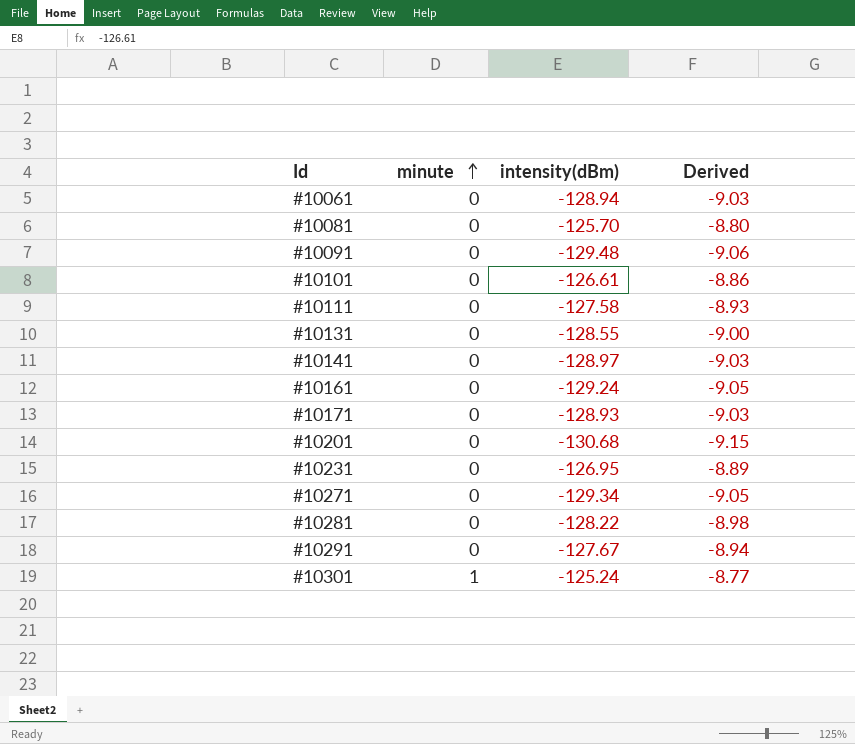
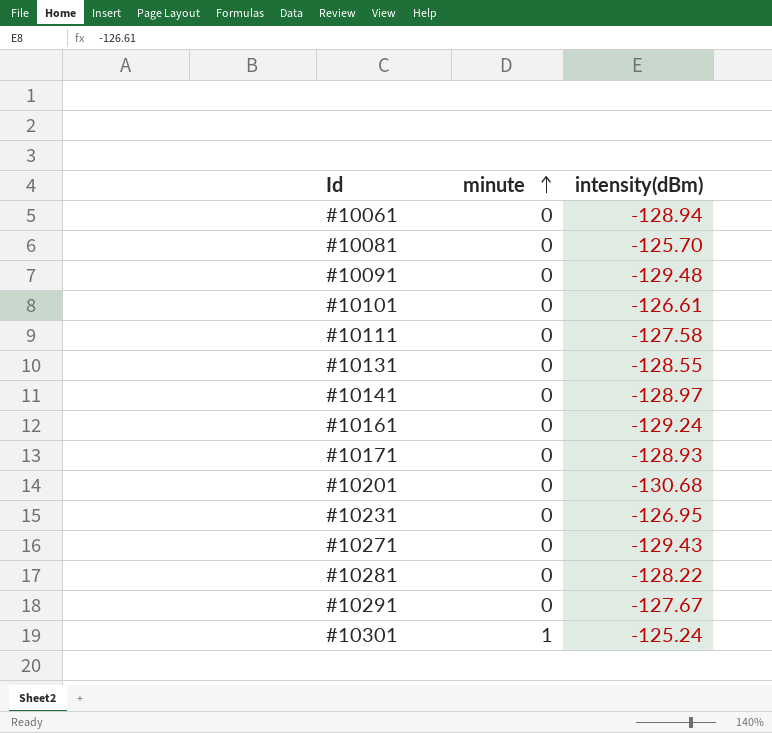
column Derived | formula: [intensity(dBm)] * 0.07 -> none
#10271 | intensity(dBm): -129.34 -> -129.43

